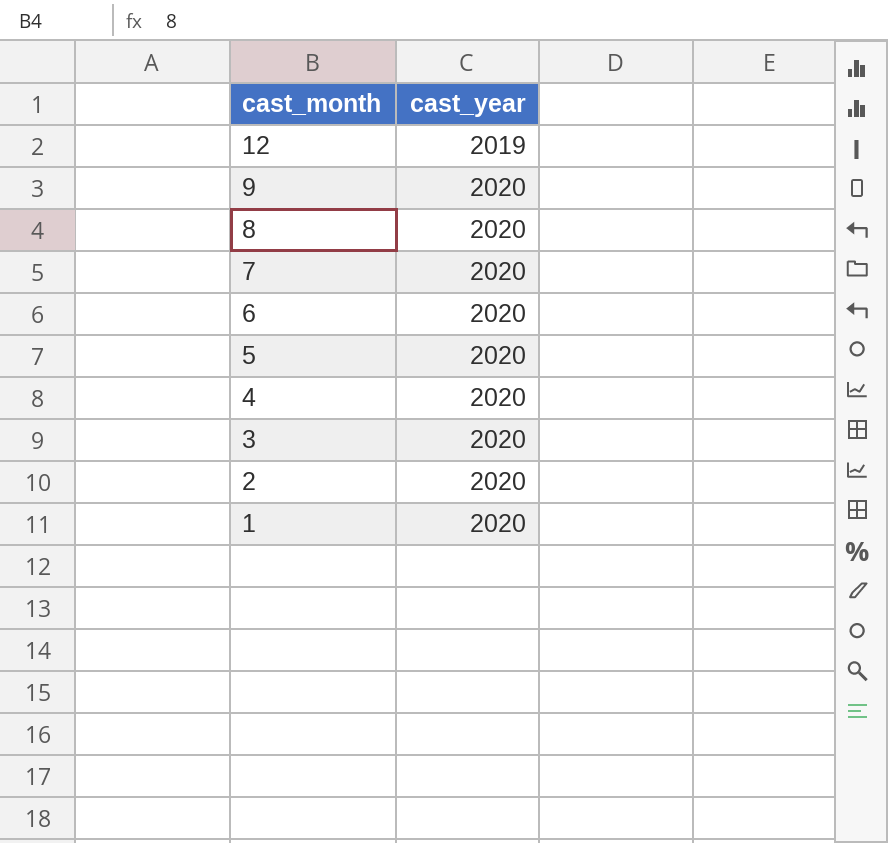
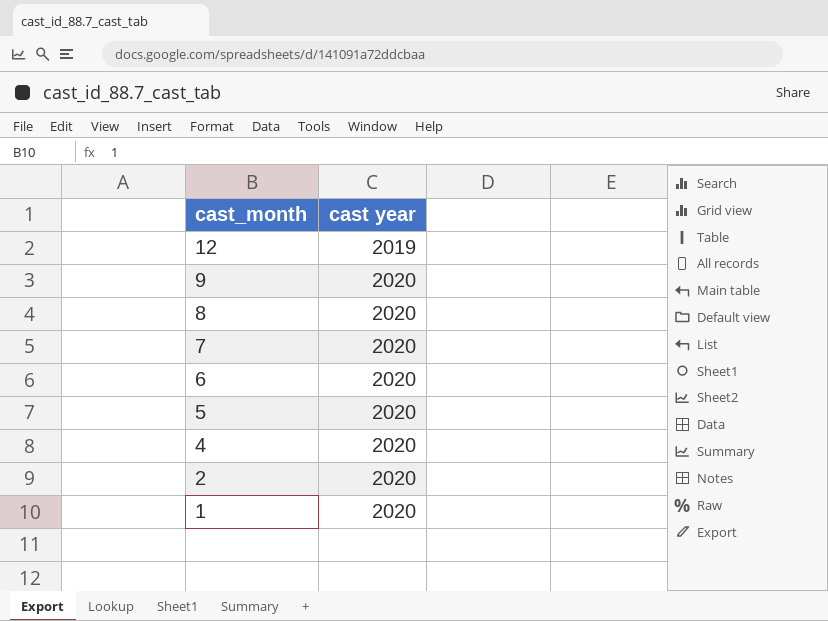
column name: cast_year -> cast year
row 3: 2020 -> none

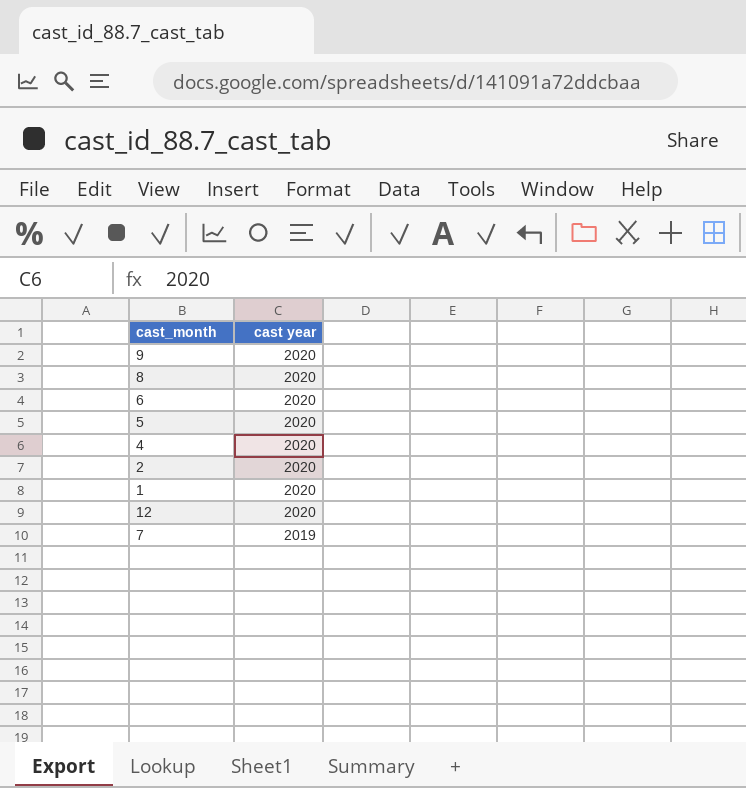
row order: cast_month descending -> cast year descending
12 | cast year: 2019 -> 2020
7 | cast year: 2020 -> 2019

